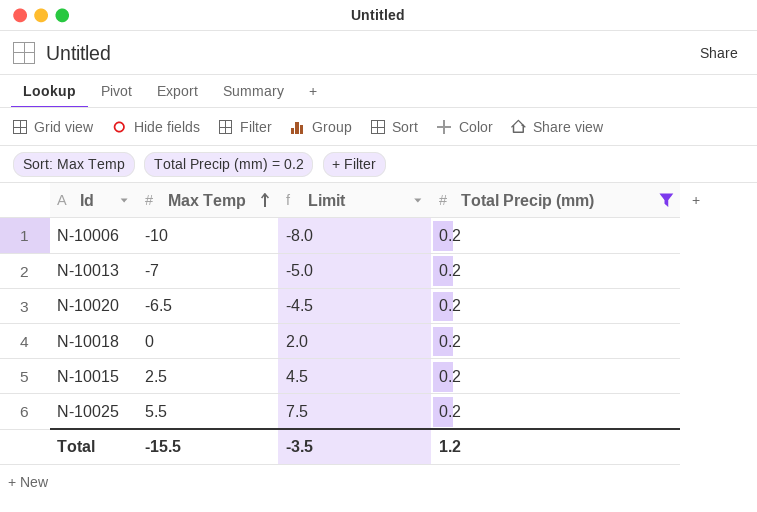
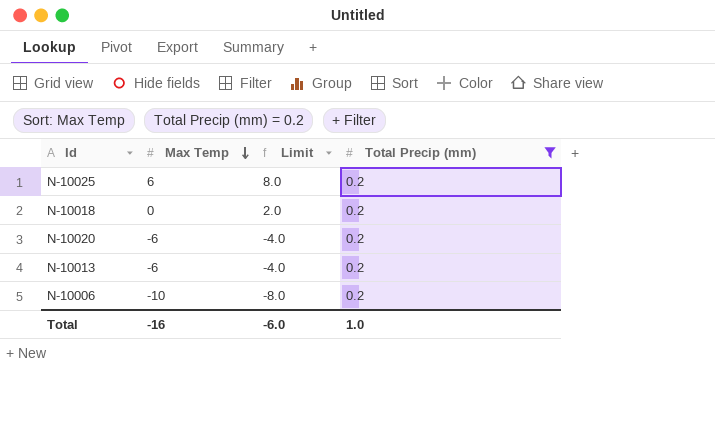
row order: Max Temp ascending -> Max Temp descending
row N-10015: 2.5 | 4.5 | 0.2 -> none
N-10025 | Max Temp: 5.5 -> 6
N-10025 | Limit: 7.5 -> 8.0
N-10020 | Max Temp: -6.5 -> -6
N-10020 | Limit: -4.5 -> -4.0
N-10013 | Max Temp: -7 -> -6
N-10013 | Limit: -5.0 -> -4.0
Total | Max Temp: -15.5 -> -16
Total | Limit: -3.5 -> -6.0
Total | Total Precip (mm): 1.2 -> 1.0

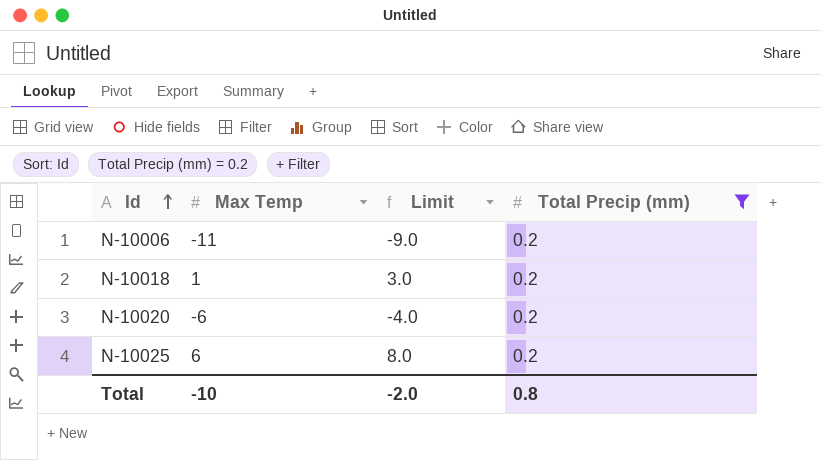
row order: Max Temp descending -> Id ascending
row N-10013: -6 | -4.0 | 0.2 -> none
N-10006 | Max Temp: -10 -> -11
N-10006 | Limit: -8.0 -> -9.0
N-10018 | Max Temp: 0 -> 1
N-10018 | Limit: 2.0 -> 3.0
Total | Max Temp: -16 -> -10
Total | Limit: -6.0 -> -2.0
Total | Total Precip (mm): 1.0 -> 0.8

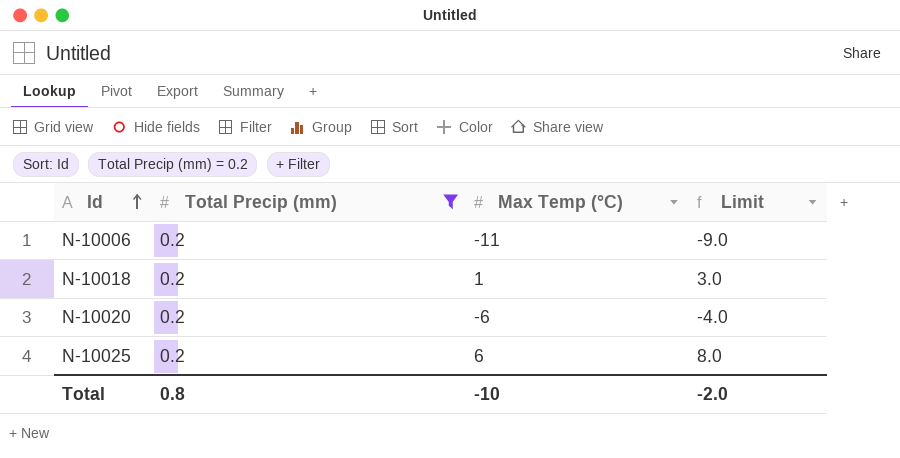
column Total Precip (mm) | position: 4 -> 2
column name: Max Temp -> Max Temp (°C)

